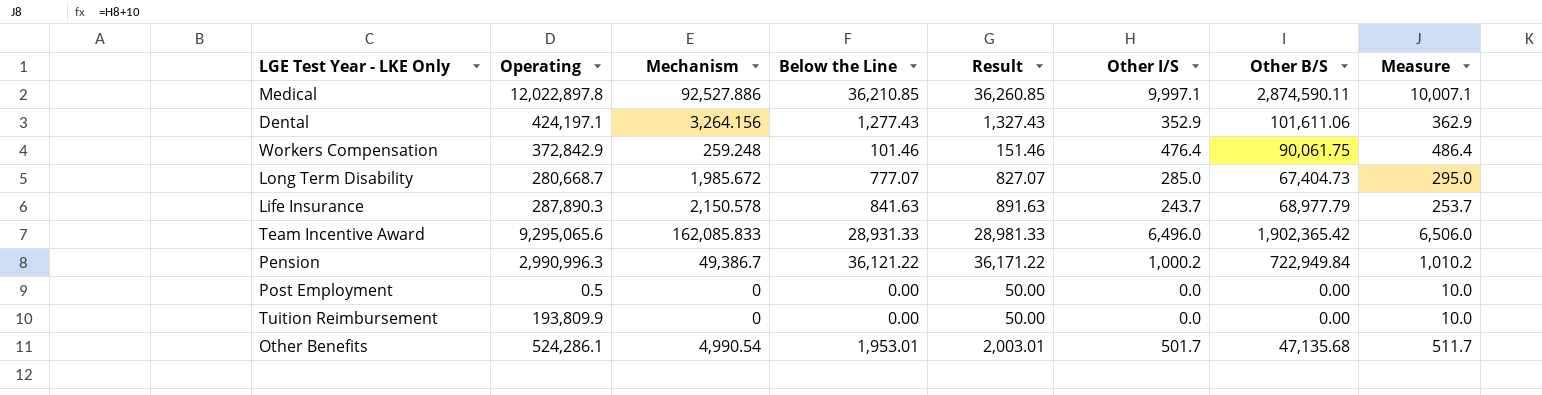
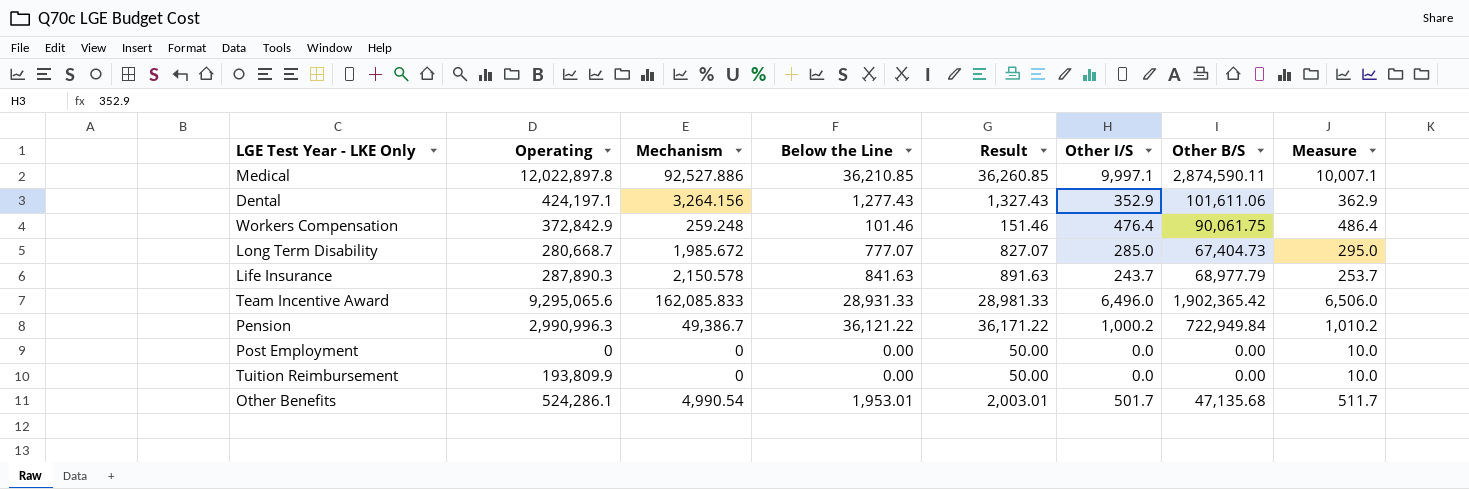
Post Employment | Operating: 0.5 -> 0

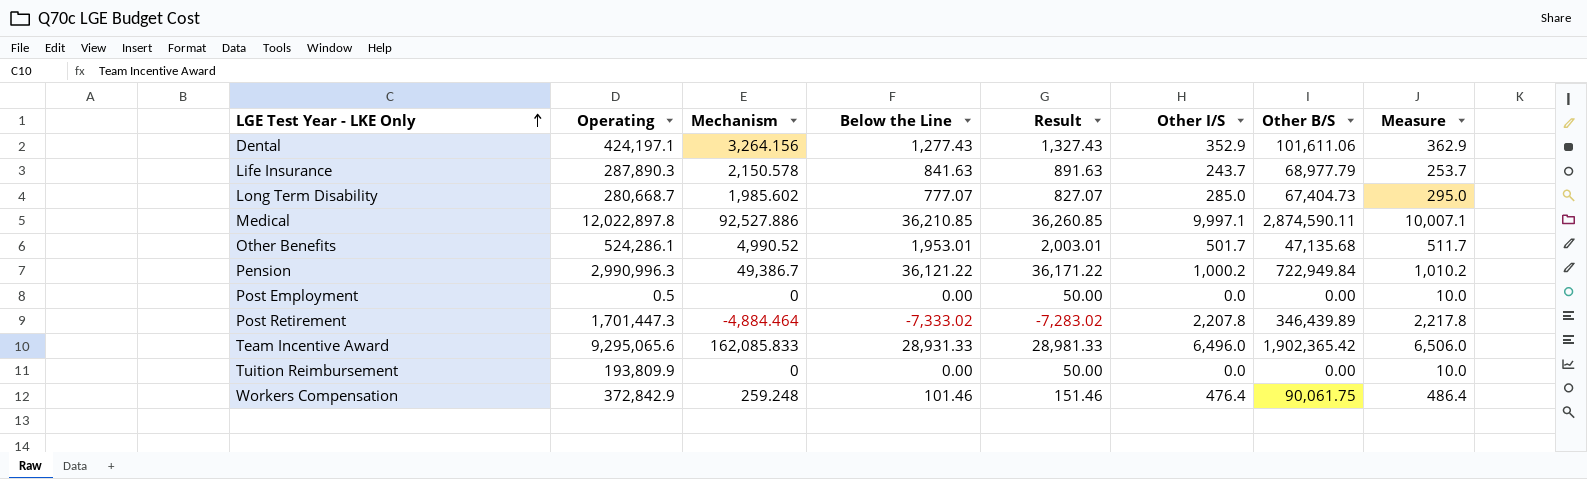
row order: none -> LGE Test Year - LKE Only ascending
Long Term Disability | Mechanism: 1,985.672 -> 1,985.602
Other Benefits | Mechanism: 4,990.54 -> 4,990.52
Post Employment | Operating: 0 -> 0.5
row Post Retirement: none -> 1,701,447.3 | -4,884.464 | -7,333.02 | -7,283.02 | 2,207.8 | 346,439.89 | 2,217.8

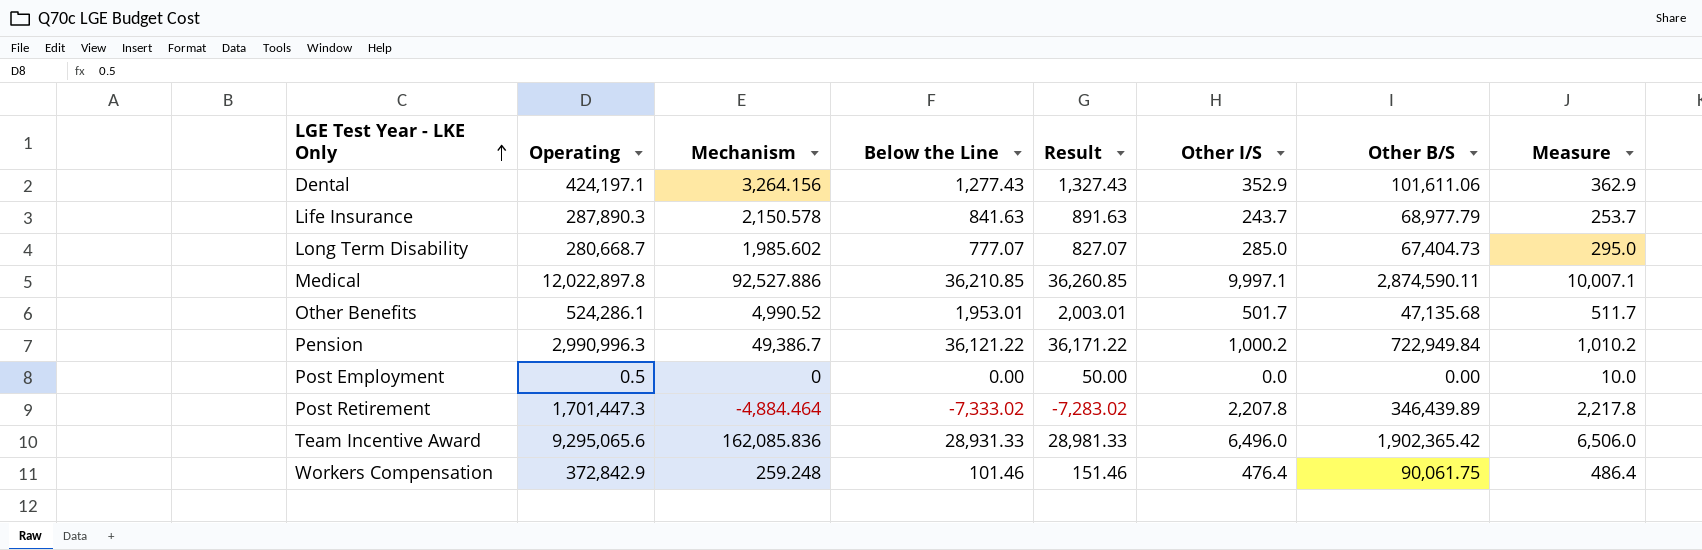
row Tuition Reimbursement: 193,809.9 | 0 | 0.00 | 50.00 | 0.0 | 0.00 | 10.0 -> none
Team Incentive Award | Mechanism: 162,085.833 -> 162,085.836

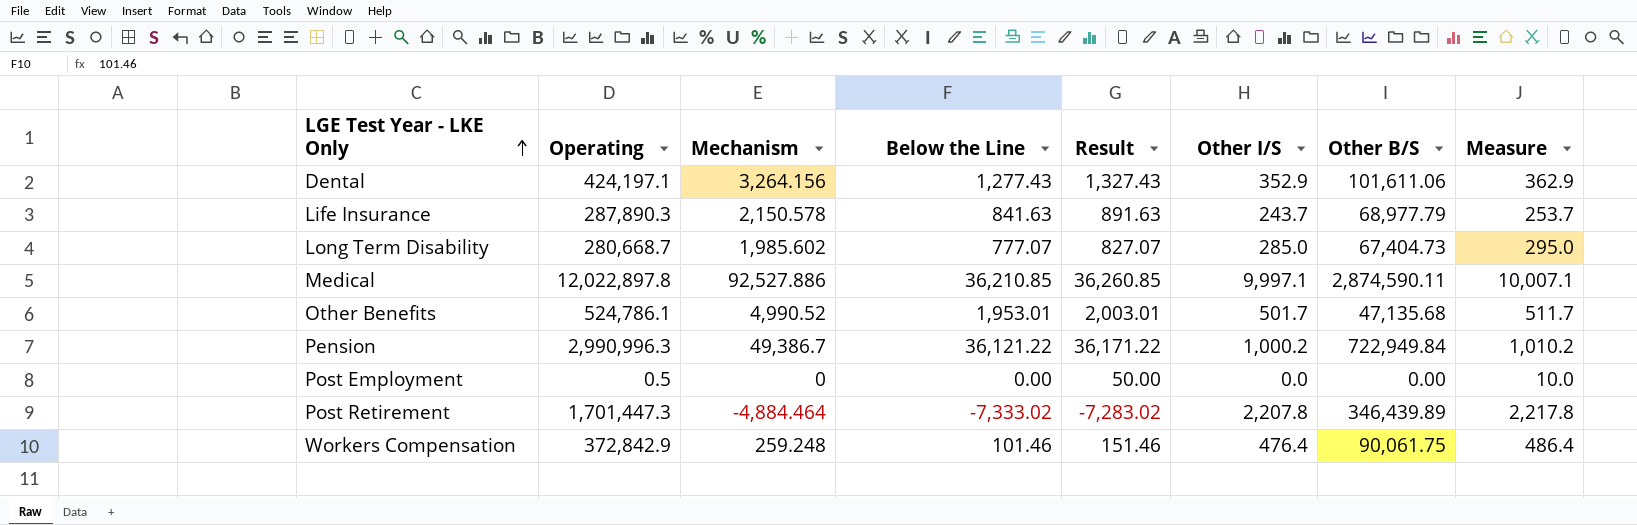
row Team Incentive Award: 9,295,065.6 | 162,085.836 | 28,931.33 | 28,981.33 | 6,496.0 | 1,902,365.42 | 6,506.0 -> none
Other Benefits | Operating: 524,286.1 -> 524,786.1

